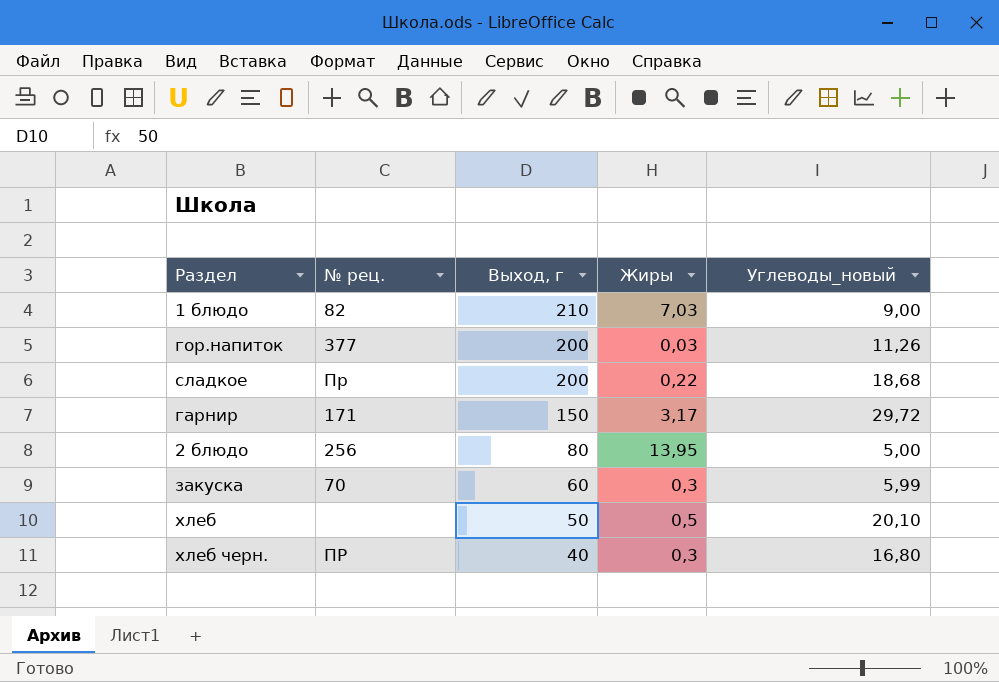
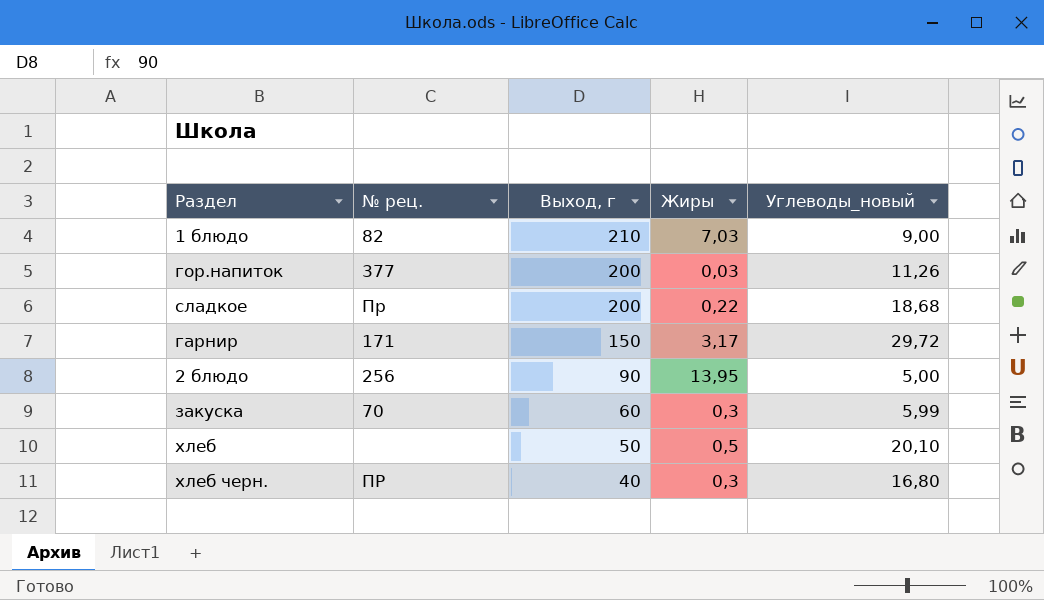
2 блюдо | Выход, г: 80 -> 90

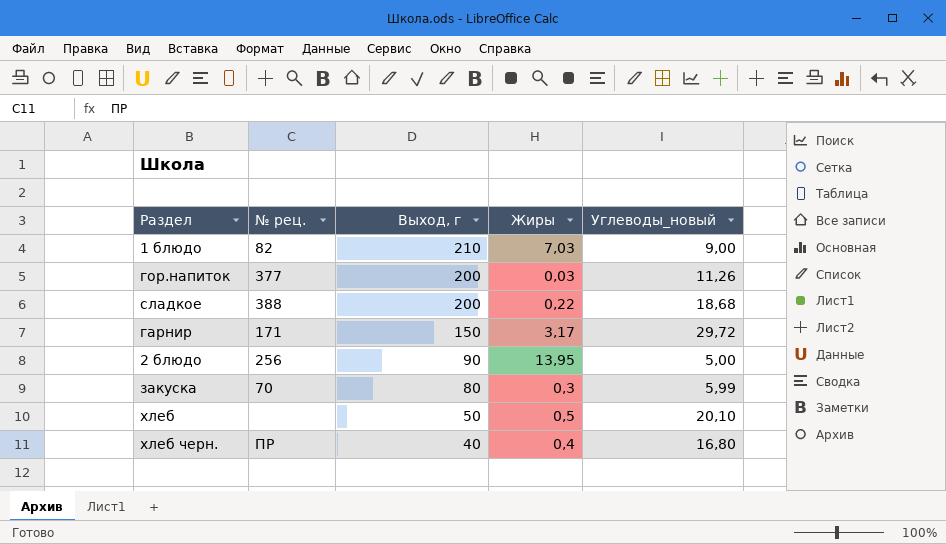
сладкое | № рец.: Пр -> 388
закуска | Выход, г: 60 -> 80
хлеб черн. | Жиры: 0,3 -> 0,4

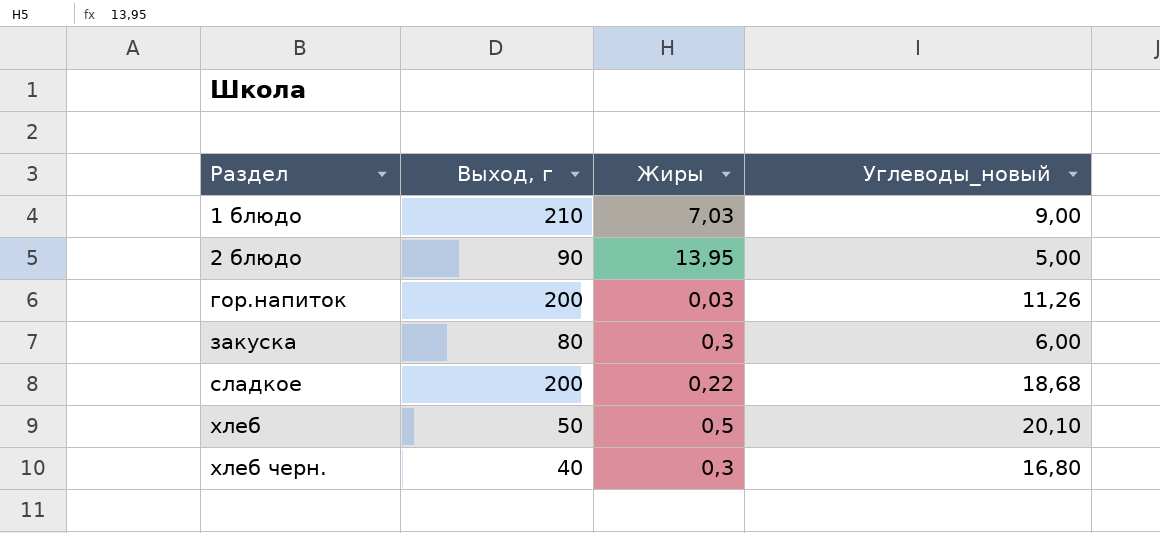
row order: Выход, г descending -> Раздел ascending
column № рец. | position: 2 -> none
row гарнир: 171 | 150 | 3,17 | 29,72 -> none
закуска | Углеводы_новый: 5,99 -> 6,00
хлеб черн. | Жиры: 0,4 -> 0,3

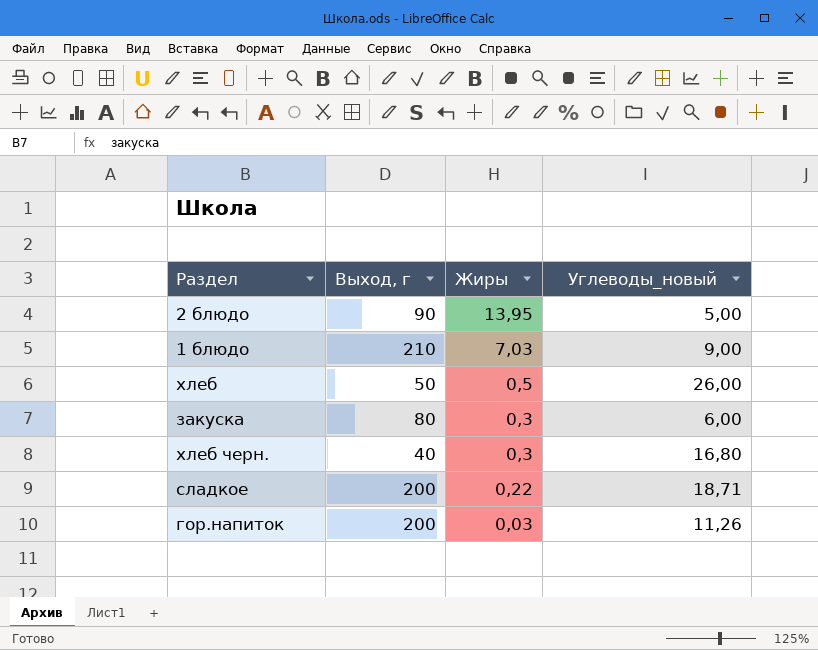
row order: Раздел ascending -> Жиры descending
хлеб | Углеводы_новый: 20,10 -> 26,00
сладкое | Углеводы_новый: 18,68 -> 18,71

